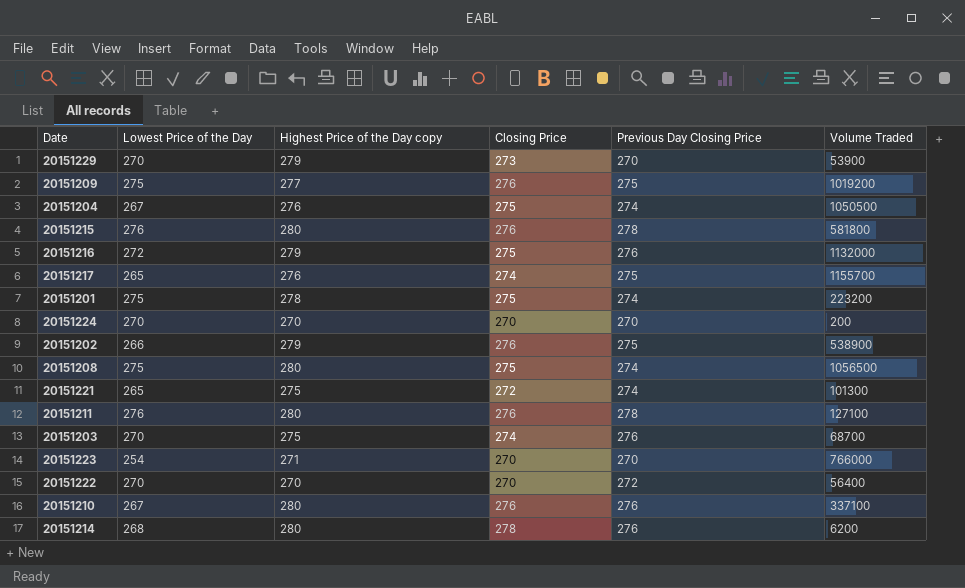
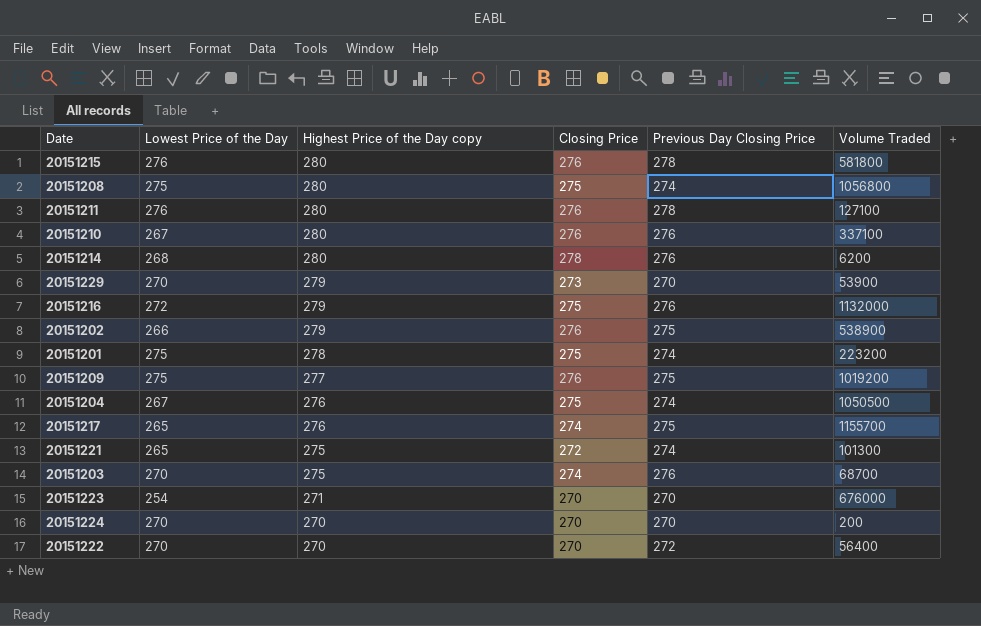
row order: none -> Highest Price of the Day copy descending
20151208 | Volume Traded: 1056500 -> 1056800
20151223 | Volume Traded: 766000 -> 676000

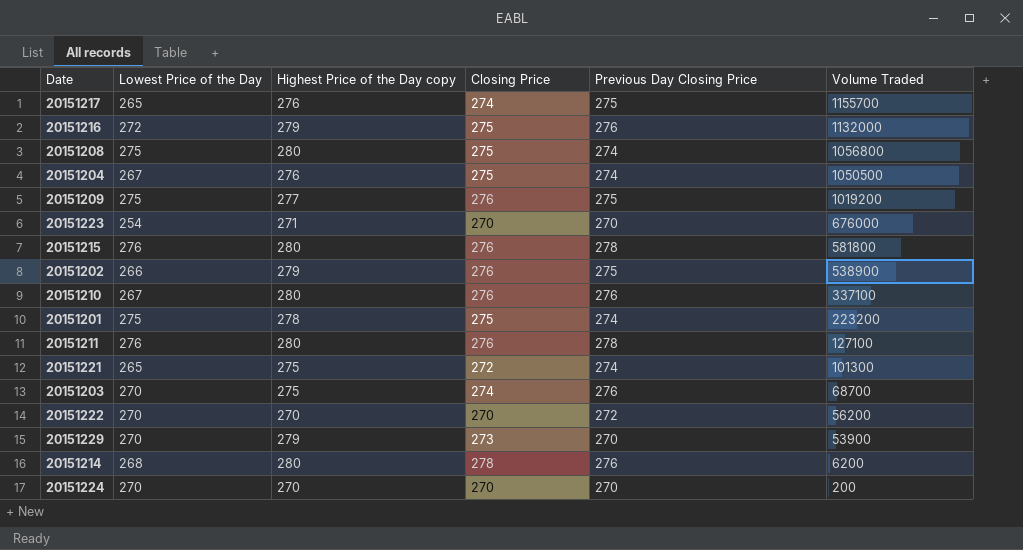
row order: Highest Price of the Day copy descending -> Volume Traded descending
20151222 | Volume Traded: 56400 -> 56200

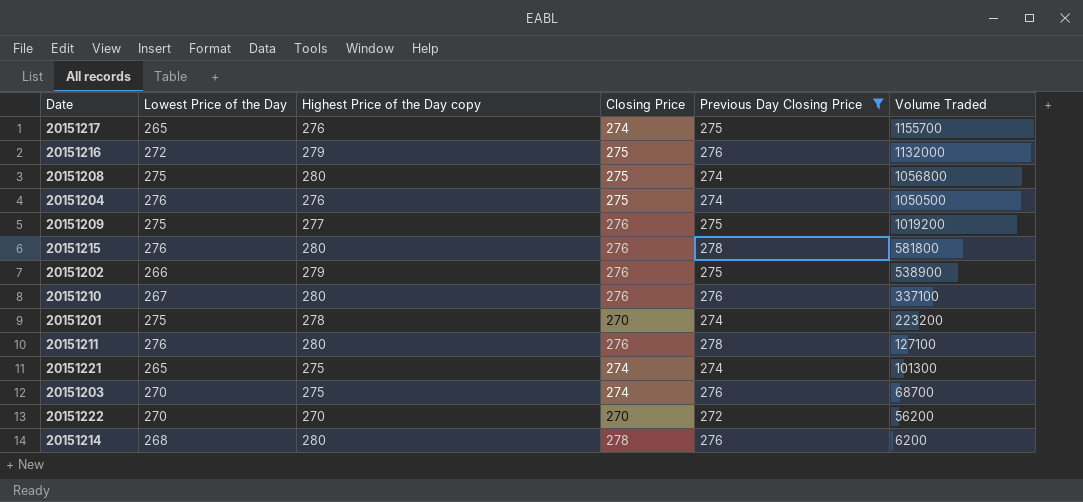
filter: none -> Previous Day Closing Price != 270
20151204 | Lowest Price of the Day: 267 -> 276
20151201 | Closing Price: 275 -> 270
20151221 | Closing Price: 272 -> 274

